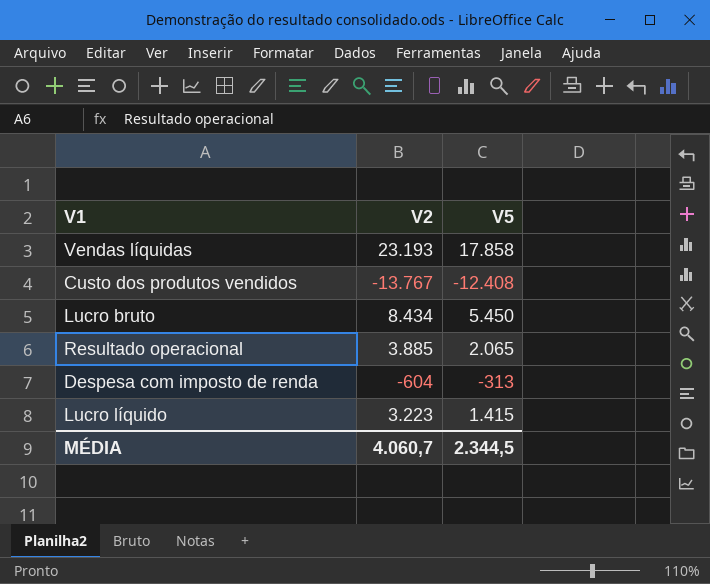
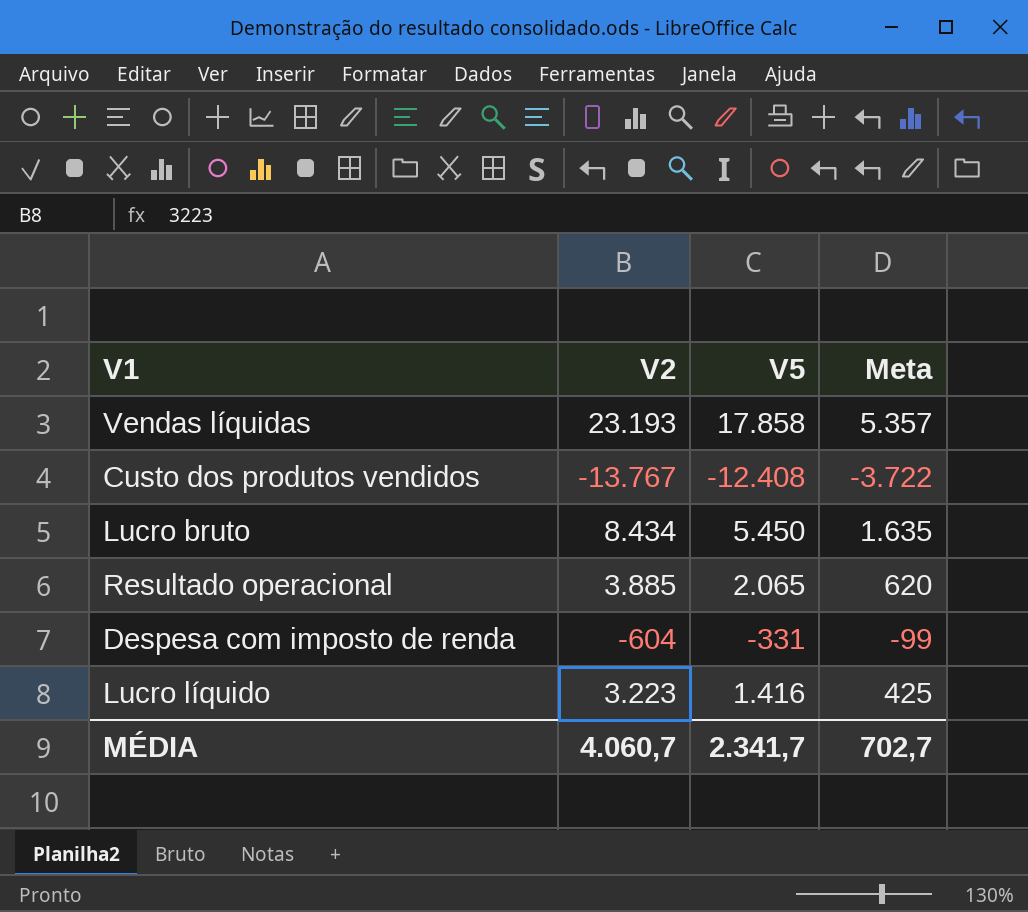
column Meta | formula: none -> [V5] * 0,3
Despesa com imposto de renda | V5: -313 -> -331
Lucro líquido | V5: 1.415 -> 1.416
MÉDIA | V5: 2.344,5 -> 2.341,7

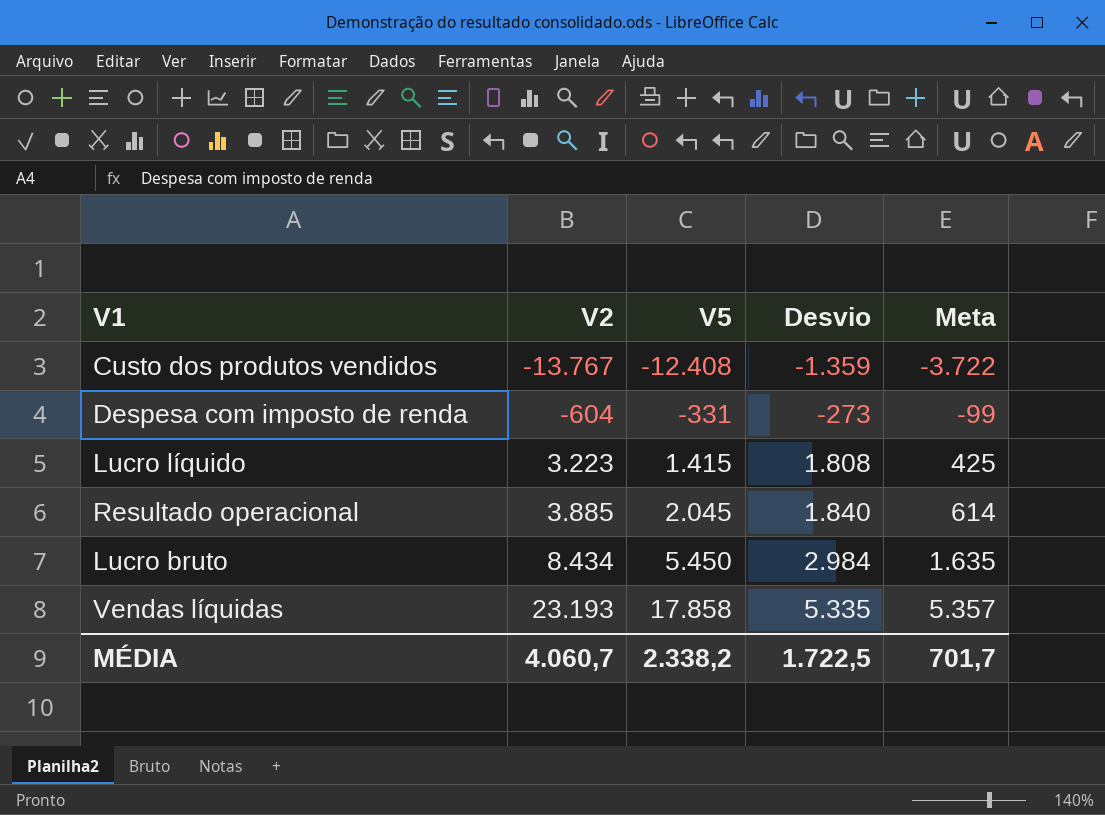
row order: none -> V2 ascending
column Desvio | formula: none -> [V2] - [V5]
Lucro líquido | V5: 1.416 -> 1.415
Resultado operacional | V5: 2.065 -> 2.045
Resultado operacional | Meta: 620 -> 614
MÉDIA | V5: 2.341,7 -> 2.338,2
MÉDIA | Meta: 702,7 -> 701,7

